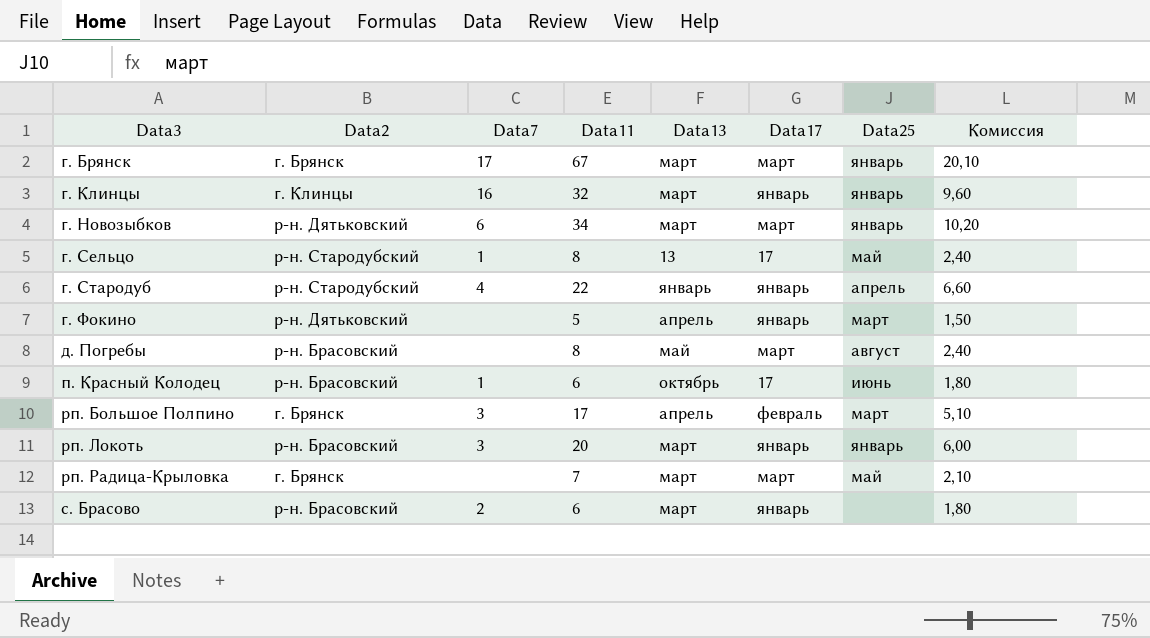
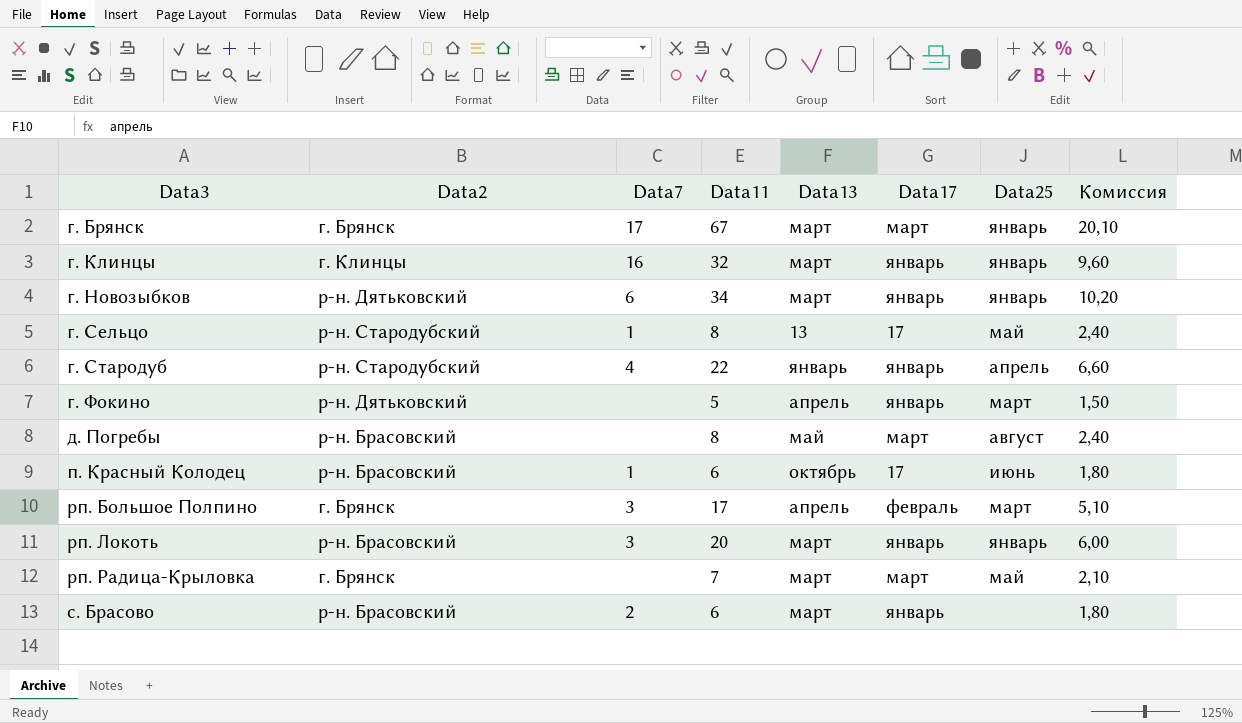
г. Новозыбков | Data17: март -> январь

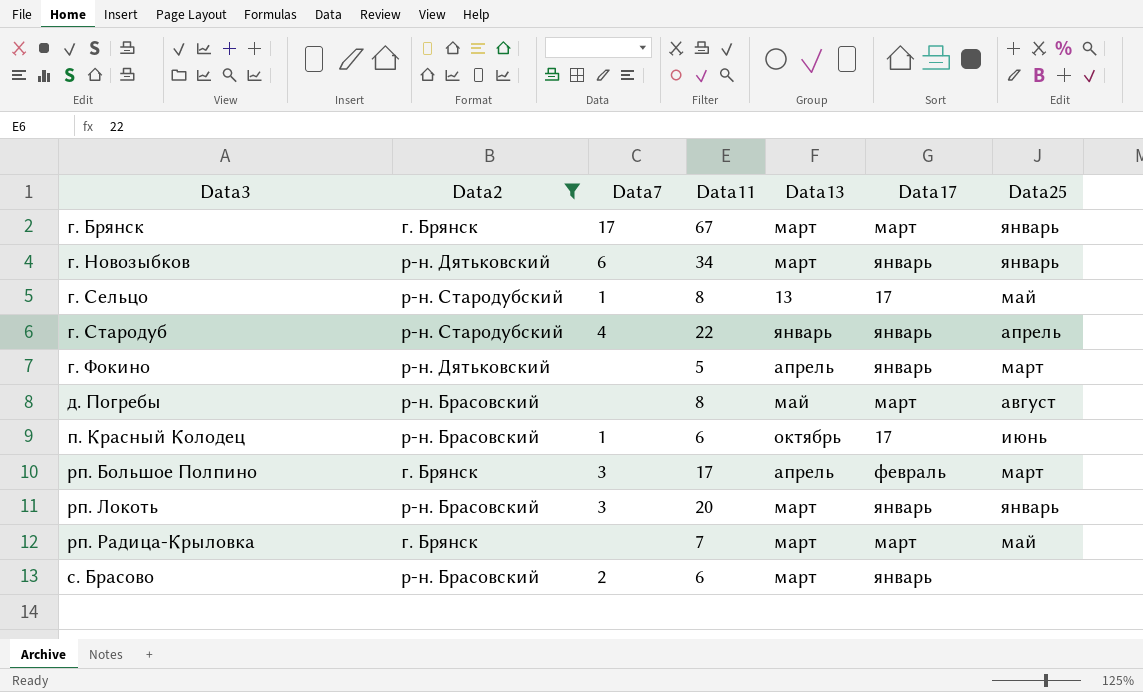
filter: none -> Data2 != г. Клинцы
column Комиссия | formula: [Data11] * 0,3 -> none

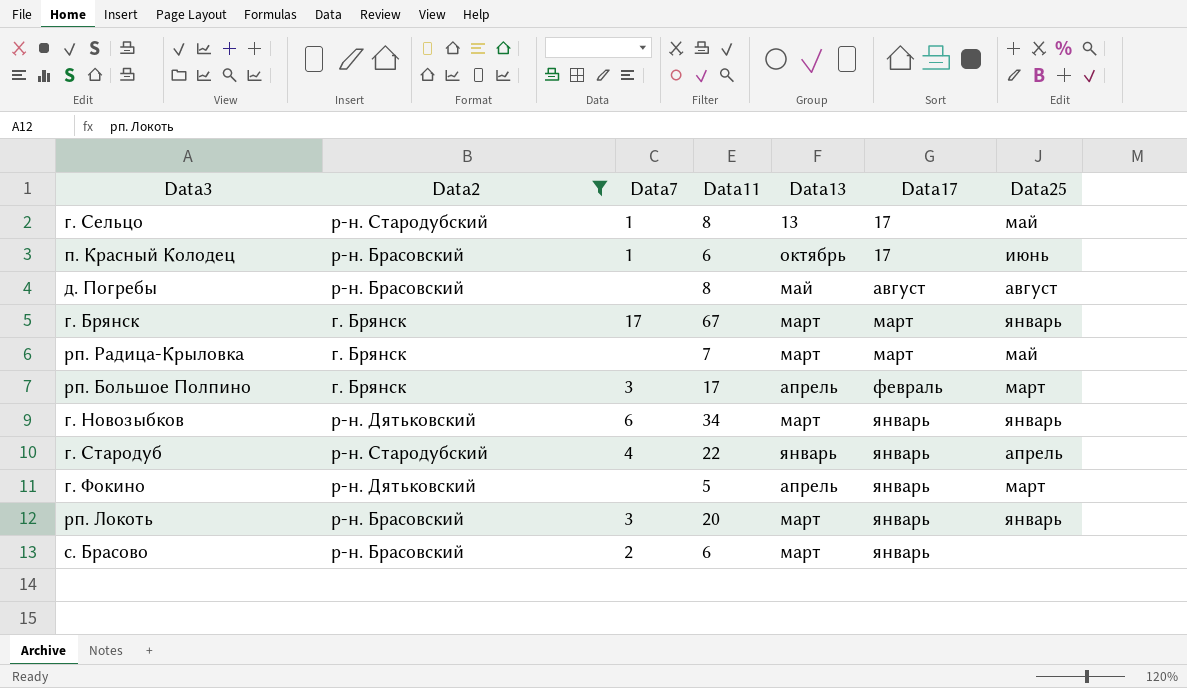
row order: Data3 ascending -> Data17 ascending
д. Погребы | Data17: март -> август

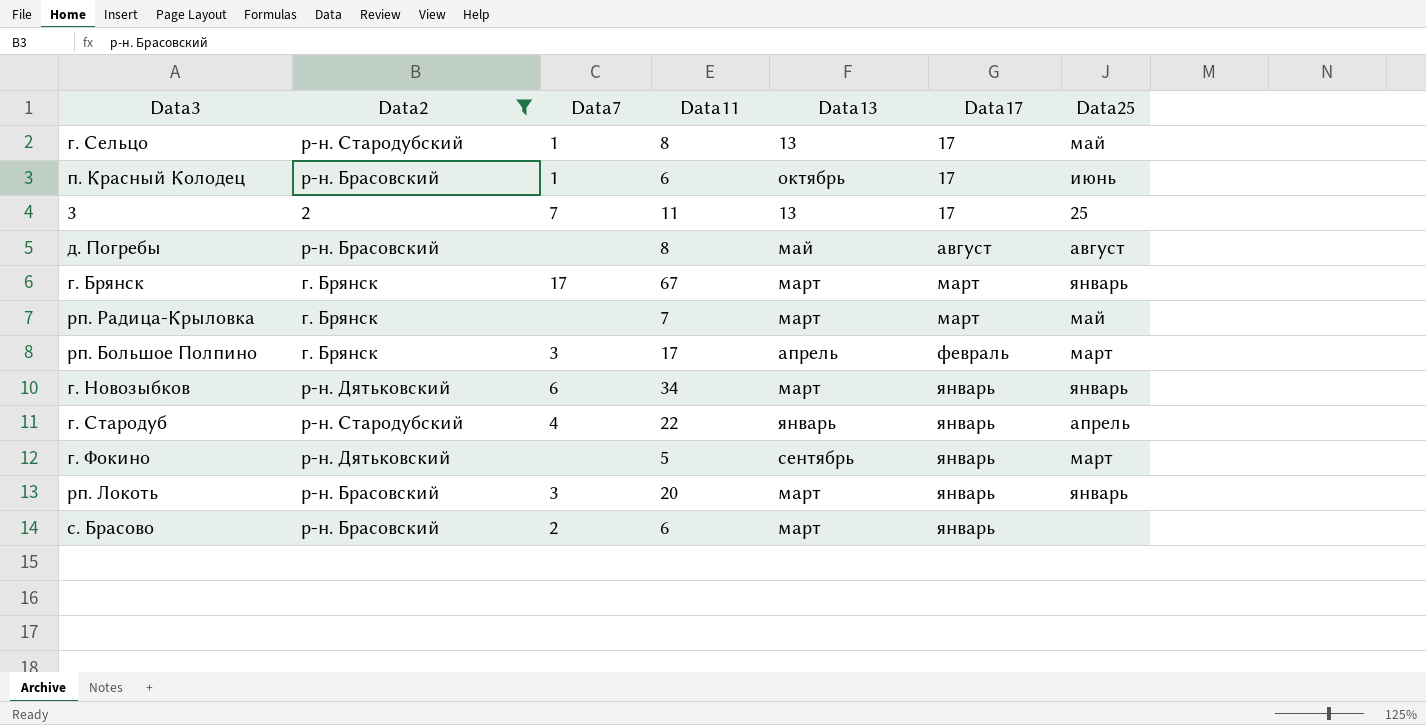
row 3: none -> 2 | 7 | 11 | 13 | 17 | 25
г. Фокино | Data13: апрель -> сентябрь

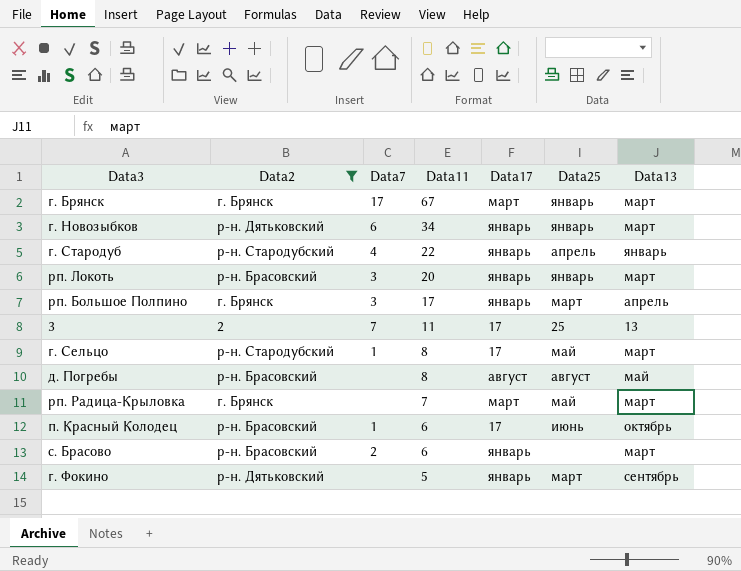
row order: Data17 ascending -> Data11 descending
column Data13 | position: 5 -> 7
рп. Большое Полпино | Data17: февраль -> январь
г. Сельцо | Data13: 13 -> март

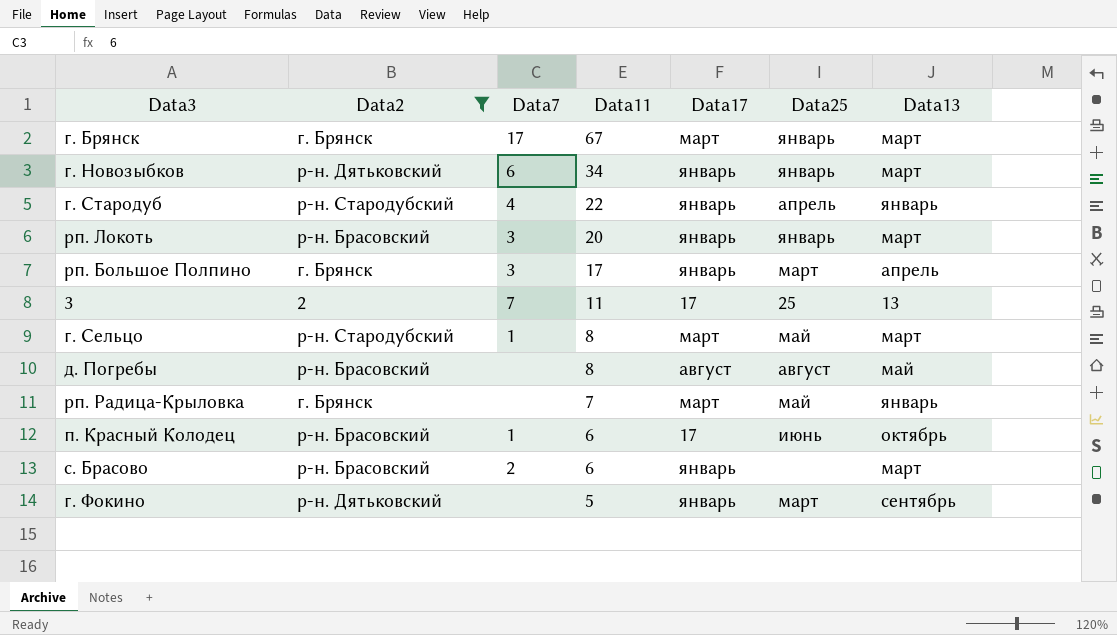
г. Сельцо | Data17: 17 -> март
рп. Радица-Крыловка | Data13: март -> январь

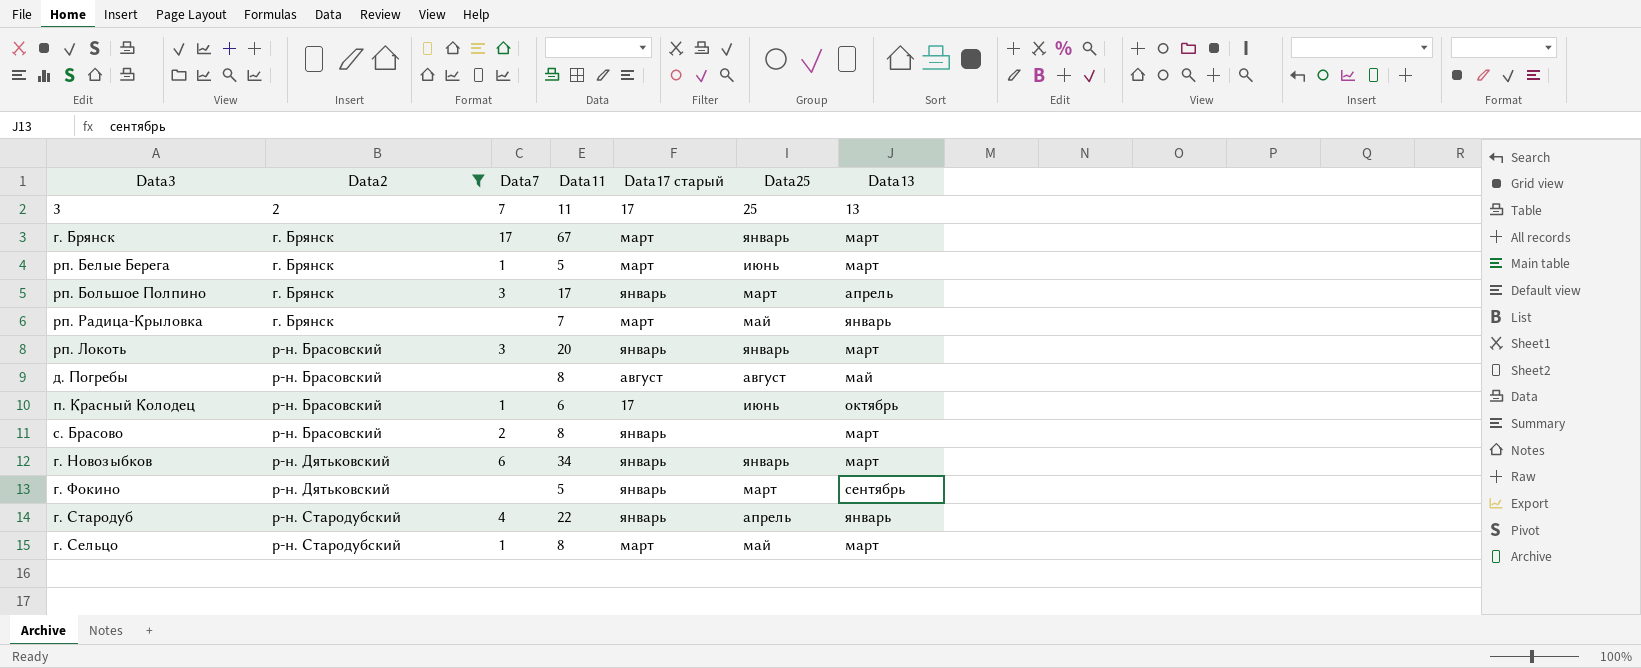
row order: Data11 descending -> Data2 ascending
column name: Data17 -> Data17 старый
row рп. Белые Берега: none -> г. Брянск | 1 | 5 | март | июнь | март
с. Брасово | Data11: 6 -> 8

